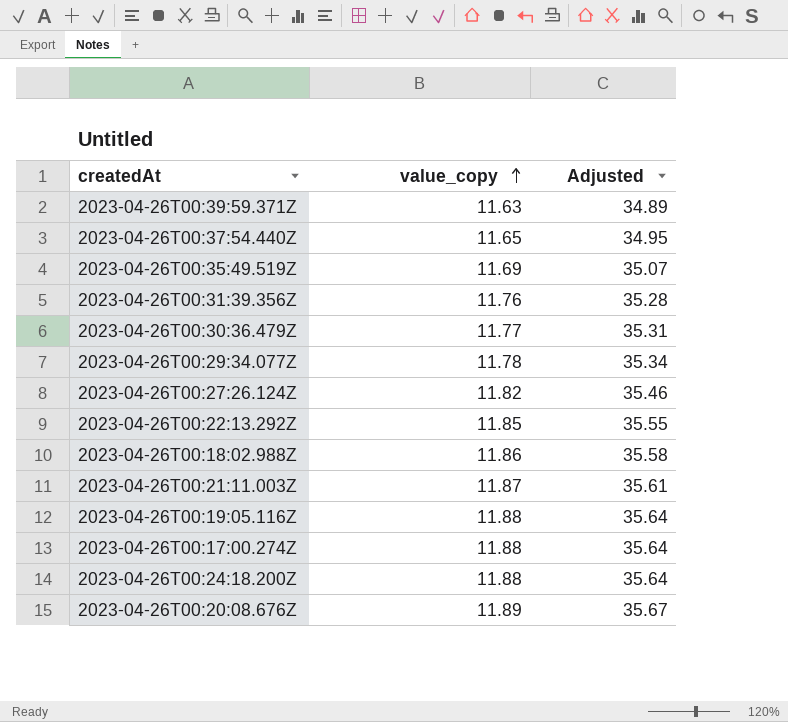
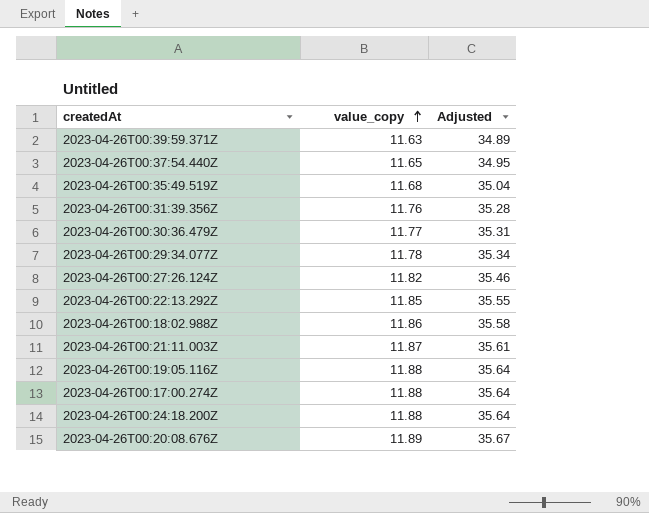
2023-04-26T00:35:49.519Z | value_copy: 11.69 -> 11.68
2023-04-26T00:35:49.519Z | Adjusted: 35.07 -> 35.04

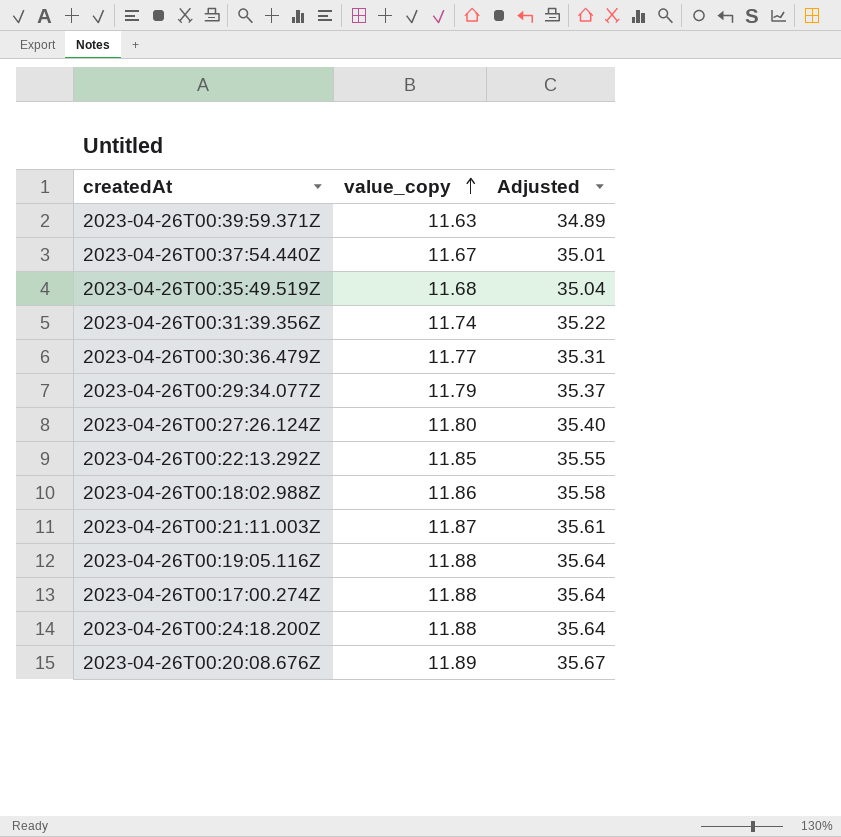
2023-04-26T00:37:54.440Z | value_copy: 11.65 -> 11.67
2023-04-26T00:37:54.440Z | Adjusted: 34.95 -> 35.01
2023-04-26T00:31:39.356Z | value_copy: 11.76 -> 11.74
2023-04-26T00:31:39.356Z | Adjusted: 35.28 -> 35.22
2023-04-26T00:29:34.077Z | value_copy: 11.78 -> 11.79
2023-04-26T00:29:34.077Z | Adjusted: 35.34 -> 35.37
2023-04-26T00:27:26.124Z | value_copy: 11.82 -> 11.80
2023-04-26T00:27:26.124Z | Adjusted: 35.46 -> 35.40

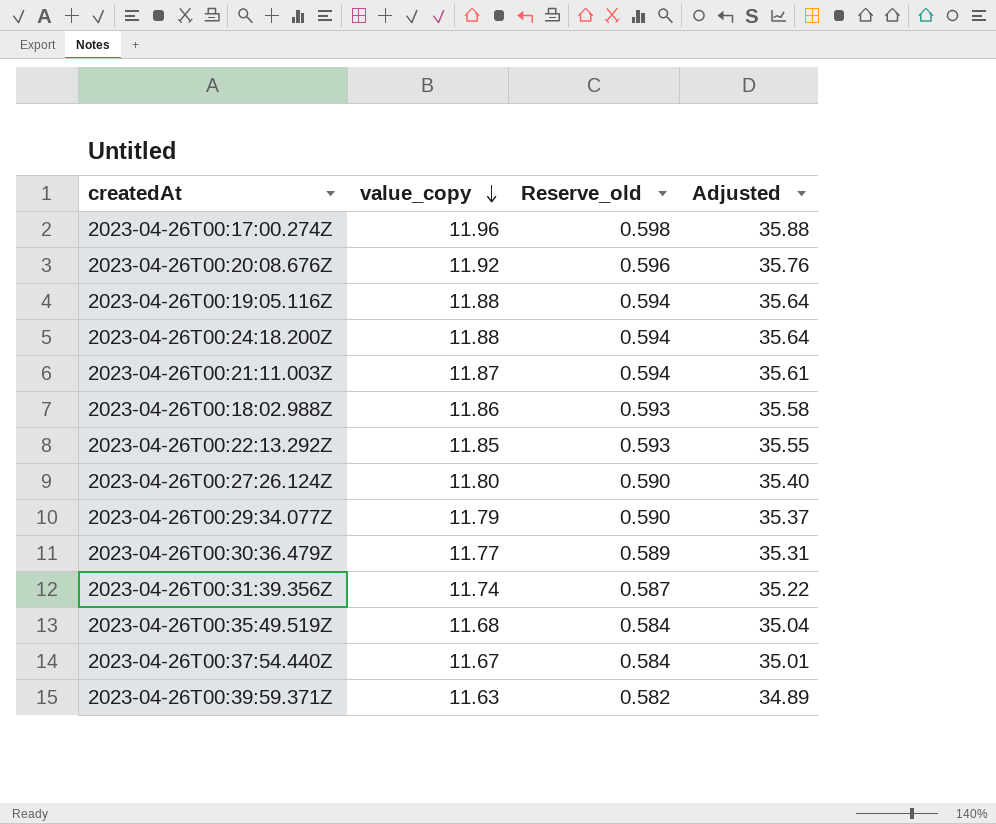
row order: value_copy ascending -> value_copy descending
column Reserve_old | formula: none -> [value_copy] * 0.05
2023-04-26T00:17:00.274Z | value_copy: 11.88 -> 11.96
2023-04-26T00:17:00.274Z | Adjusted: 35.64 -> 35.88
2023-04-26T00:20:08.676Z | value_copy: 11.89 -> 11.92
2023-04-26T00:20:08.676Z | Adjusted: 35.67 -> 35.76

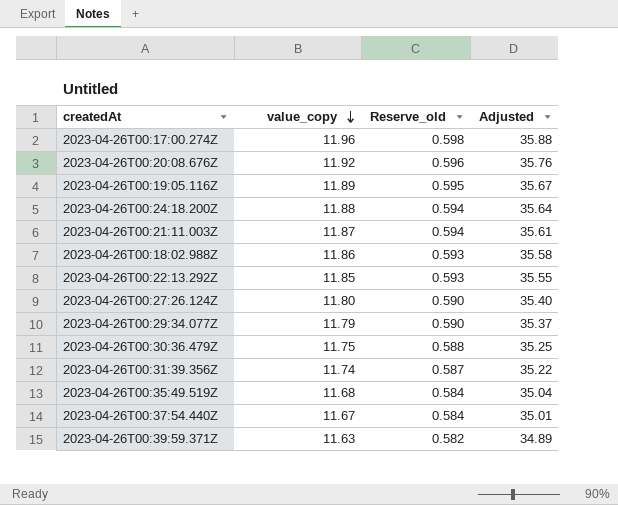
2023-04-26T00:19:05.116Z | value_copy: 11.88 -> 11.89
2023-04-26T00:19:05.116Z | Reserve_old: 0.594 -> 0.595
2023-04-26T00:19:05.116Z | Adjusted: 35.64 -> 35.67
2023-04-26T00:30:36.479Z | value_copy: 11.77 -> 11.75
2023-04-26T00:30:36.479Z | Reserve_old: 0.589 -> 0.588
2023-04-26T00:30:36.479Z | Adjusted: 35.31 -> 35.25

